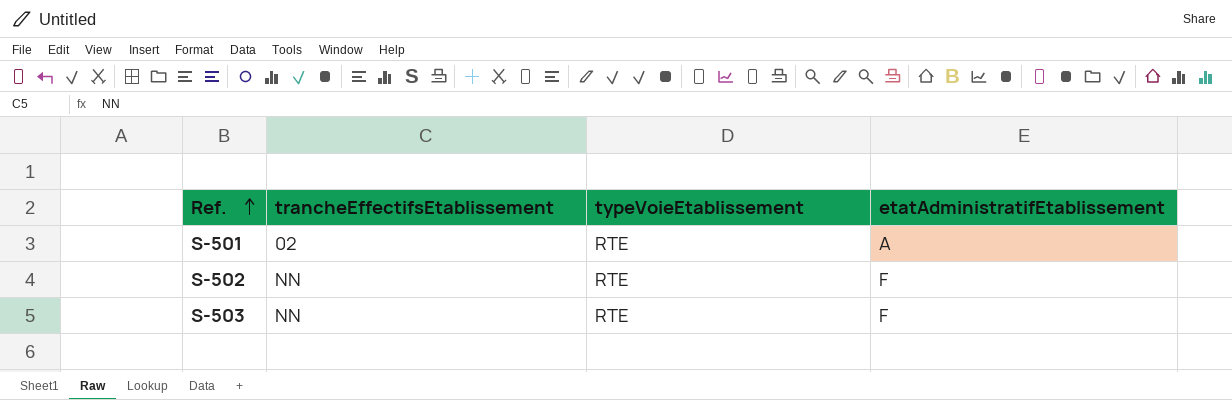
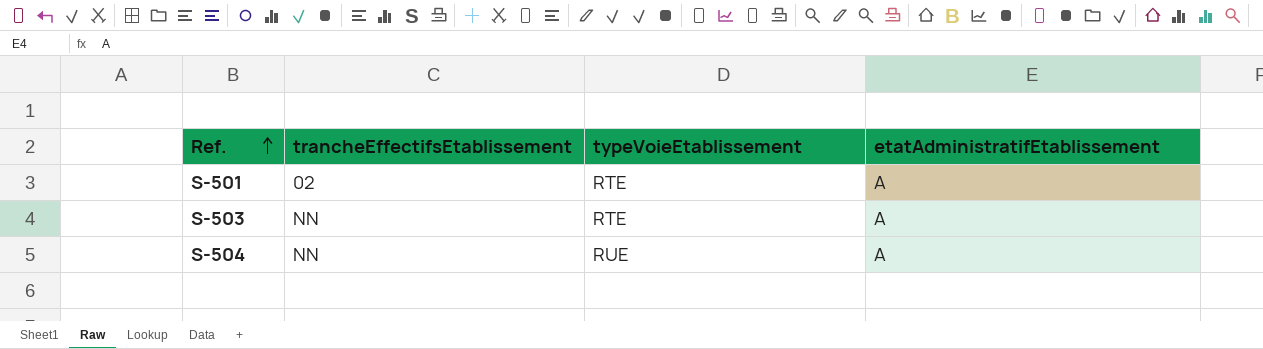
row S-502: NN | RTE | F -> none
S-503 | etatAdministratifEtablissement: F -> A
row S-504: none -> NN | RUE | A

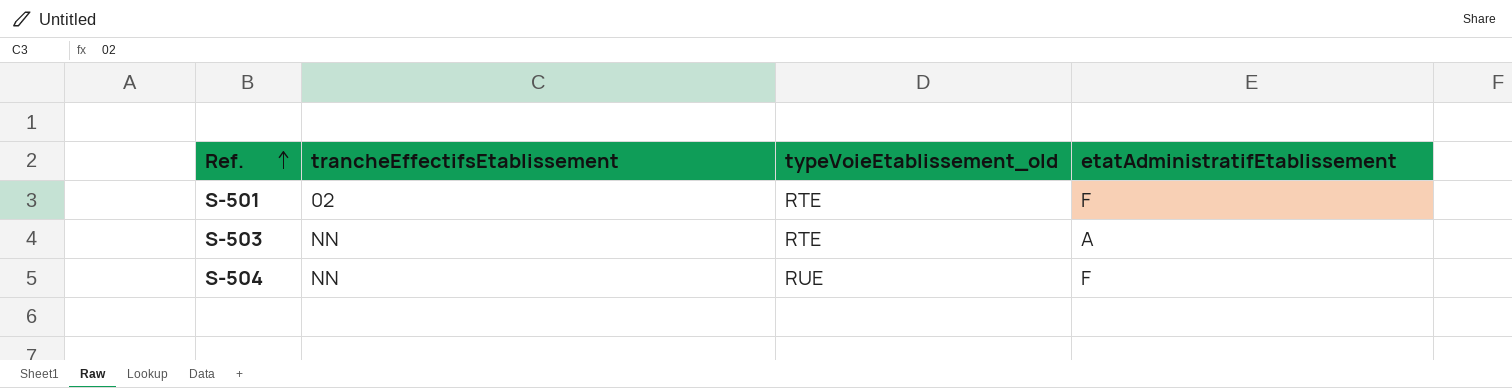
column name: typeVoieEtablissement -> typeVoieEtablissement_old
S-501 | etatAdministratifEtablissement: A -> F
S-504 | etatAdministratifEtablissement: A -> F

